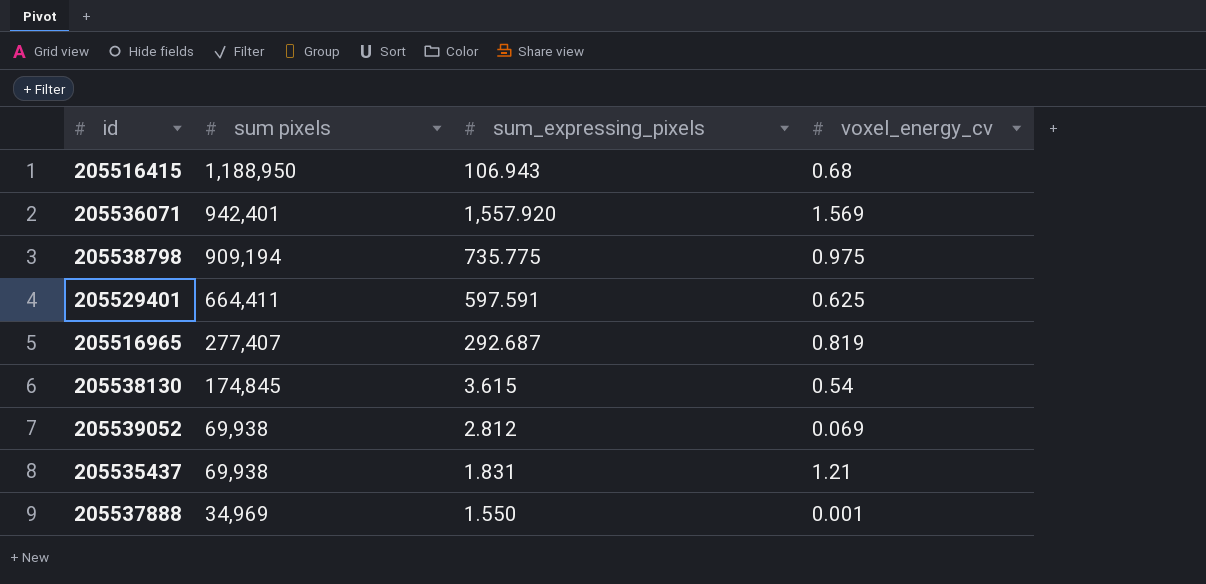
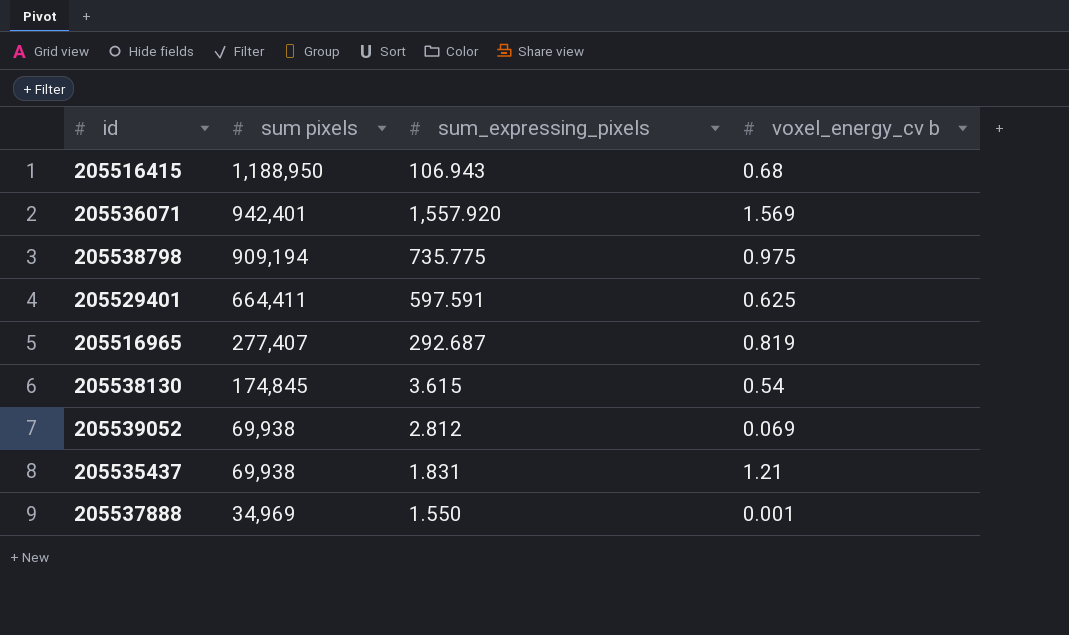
column name: voxel_energy_cv -> voxel_energy_cv b

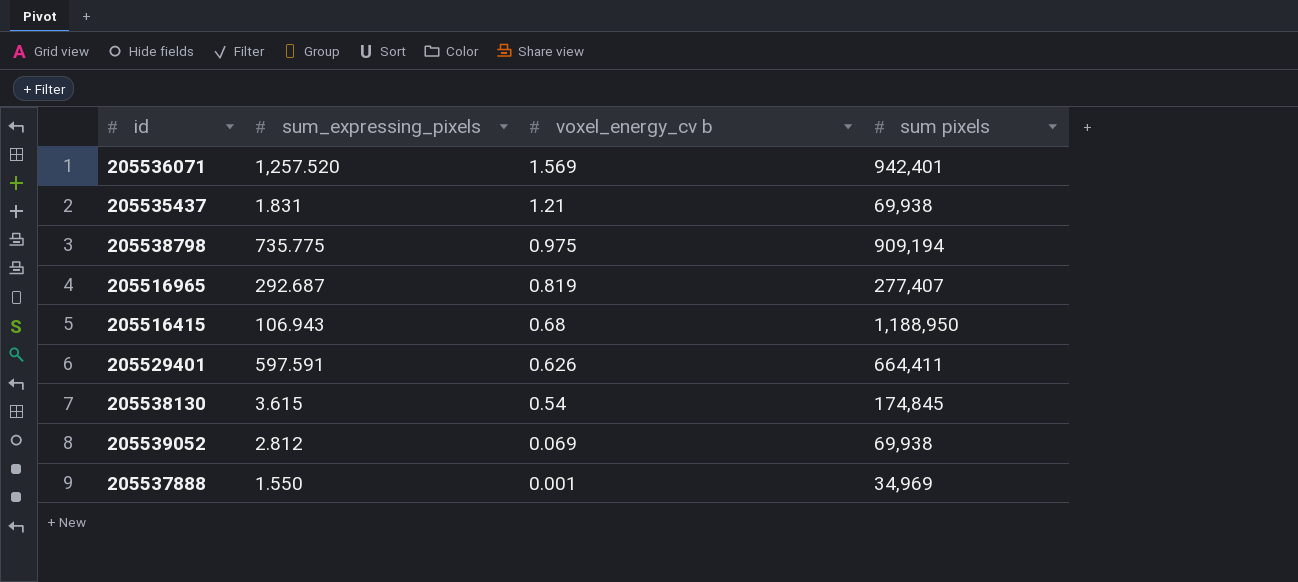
row order: sum pixels descending -> voxel_energy_cv b descending
column sum pixels | position: 2 -> 4
205536071 | sum_expressing_pixels: 1,557.920 -> 1,257.520
205529401 | voxel_energy_cv b: 0.625 -> 0.626

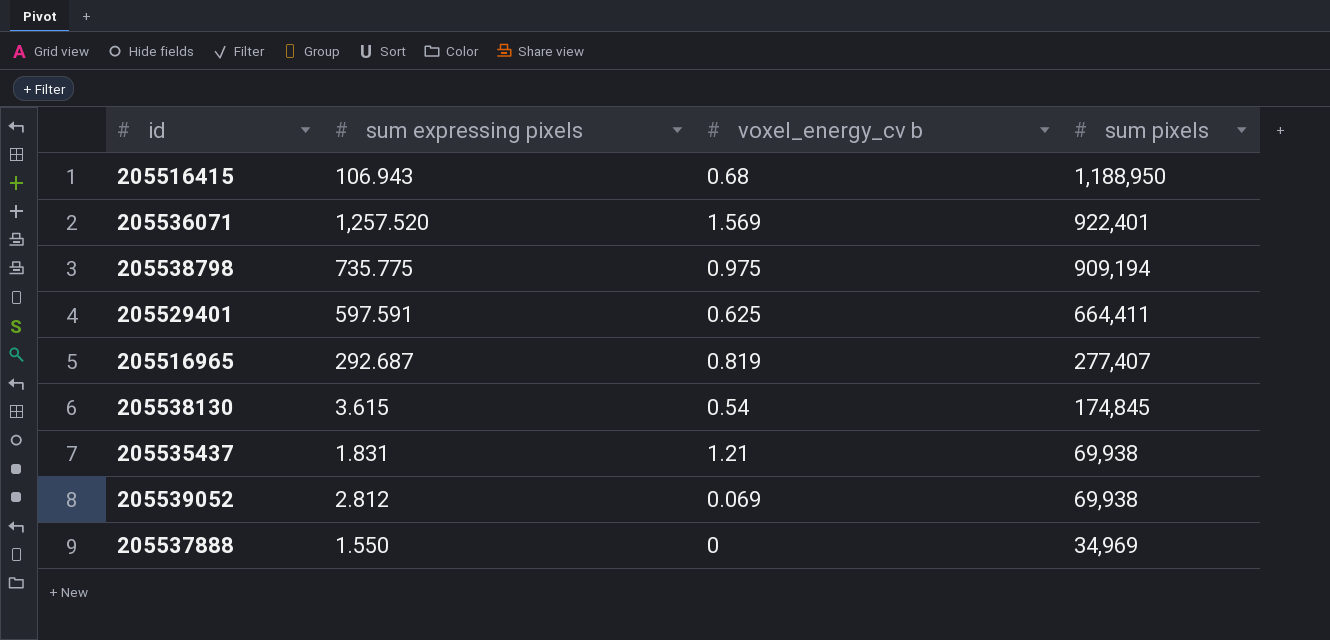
row order: voxel_energy_cv b descending -> sum pixels descending
column name: sum_expressing_pixels -> sum expressing pixels
205536071 | sum pixels: 942,401 -> 922,401
205529401 | voxel_energy_cv b: 0.626 -> 0.625
205537888 | voxel_energy_cv b: 0.001 -> 0

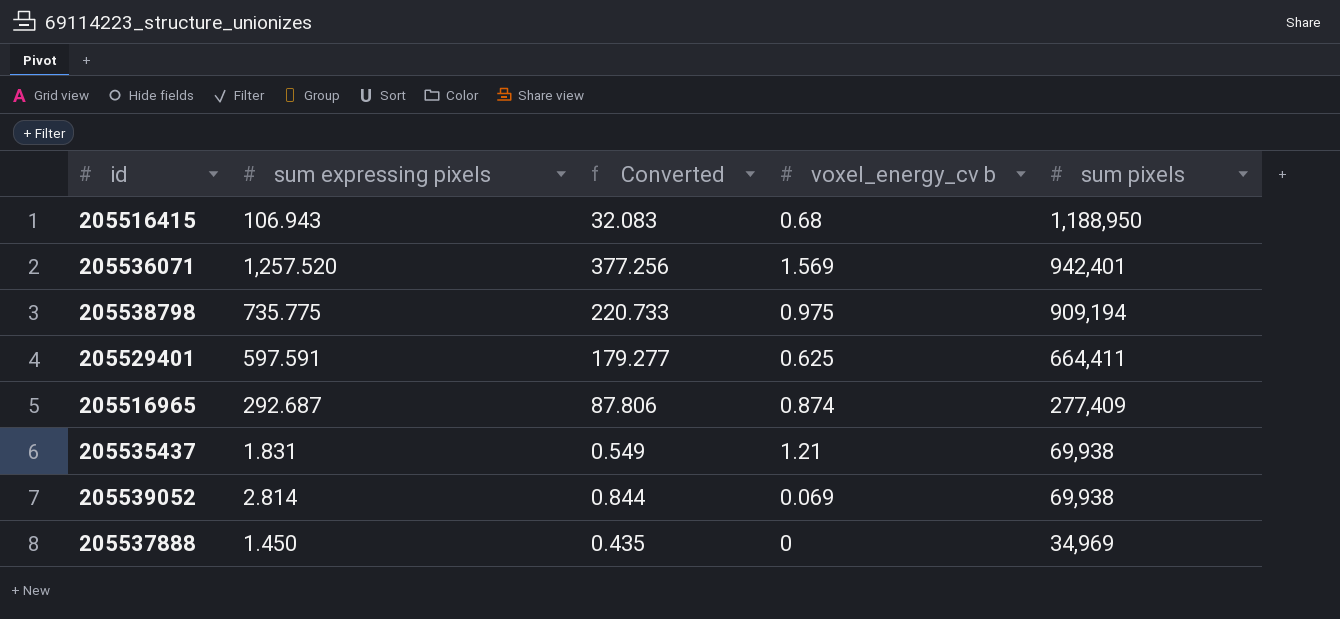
column Converted | formula: none -> [sum expressing pixels] * 0.3
row 205538130: 3.615 | 0.54 | 174,845 -> none
205536071 | sum pixels: 922,401 -> 942,401
205516965 | voxel_energy_cv b: 0.819 -> 0.874
205516965 | sum pixels: 277,407 -> 277,409
205539052 | sum expressing pixels: 2.812 -> 2.814
205537888 | sum expressing pixels: 1.550 -> 1.450

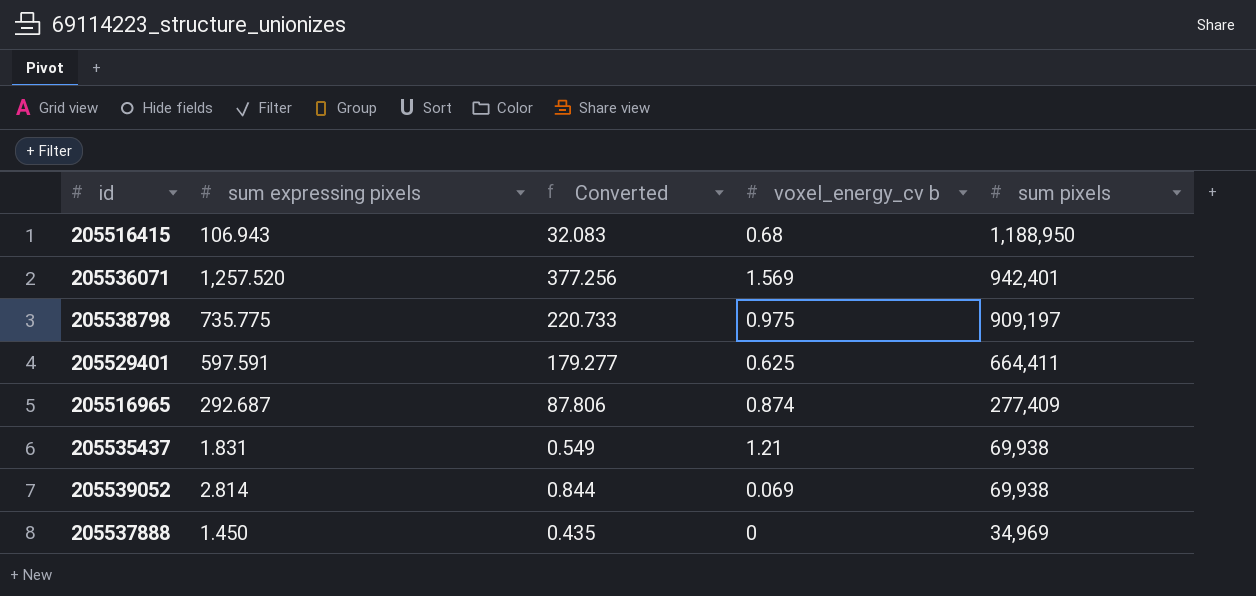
205538798 | sum pixels: 909,194 -> 909,197

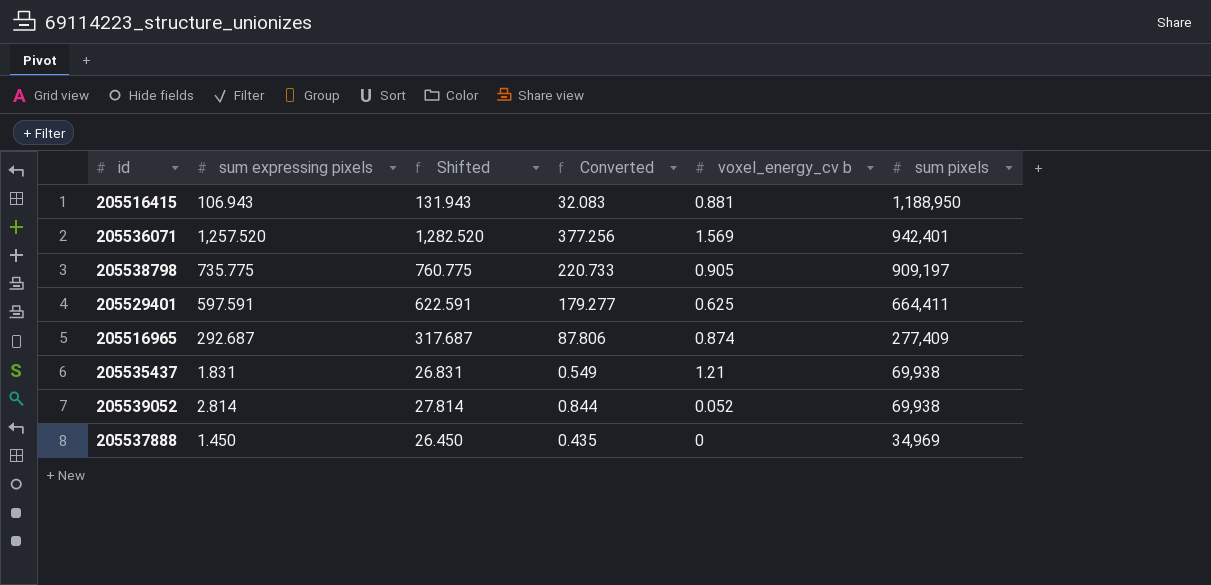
column Shifted | formula: none -> [sum expressing pixels] + 25
205516415 | voxel_energy_cv b: 0.68 -> 0.881
205538798 | voxel_energy_cv b: 0.975 -> 0.905
205539052 | voxel_energy_cv b: 0.069 -> 0.052

